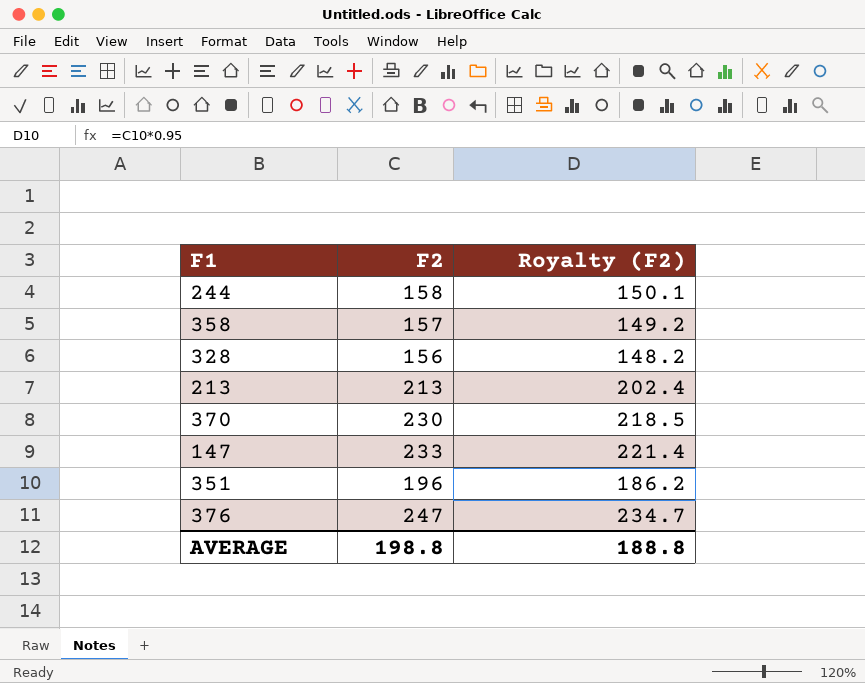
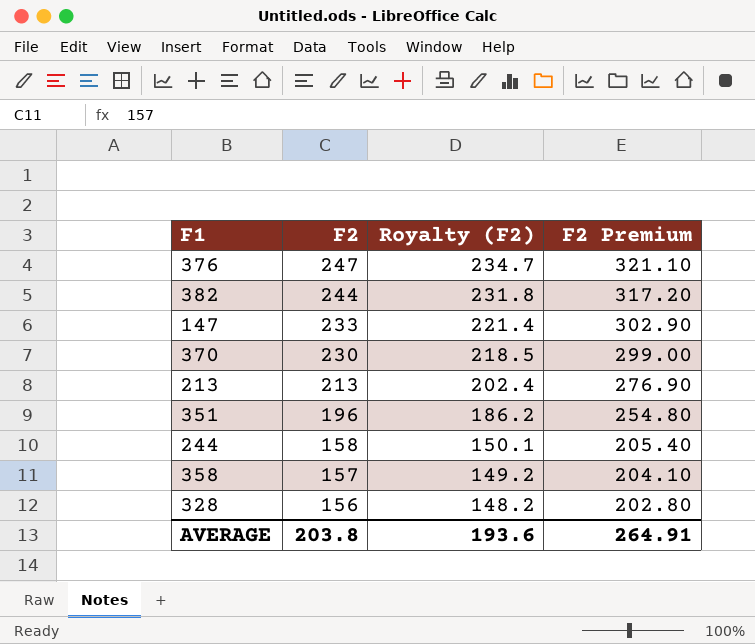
row order: none -> F2 descending
column F2 Premium | formula: none -> [F2] * 1.3
row 382: none -> 244 | 231.8 | 317.20
AVERAGE | F2: 198.8 -> 203.8
AVERAGE | Royalty (F2): 188.8 -> 193.6

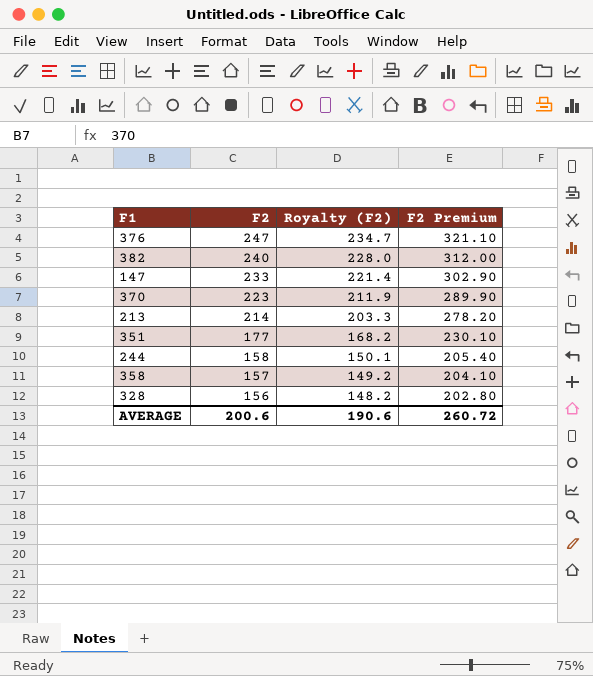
382 | F2: 244 -> 240
382 | Royalty (F2): 231.8 -> 228.0
382 | F2 Premium: 317.20 -> 312.00
370 | F2: 230 -> 223
370 | Royalty (F2): 218.5 -> 211.9
370 | F2 Premium: 299.00 -> 289.90
213 | F2: 213 -> 214
213 | Royalty (F2): 202.4 -> 203.3
213 | F2 Premium: 276.90 -> 278.20
351 | F2: 196 -> 177
351 | Royalty (F2): 186.2 -> 168.2
351 | F2 Premium: 254.80 -> 230.10
AVERAGE | F2: 203.8 -> 200.6
AVERAGE | Royalty (F2): 193.6 -> 190.6
AVERAGE | F2 Premium: 264.91 -> 260.72

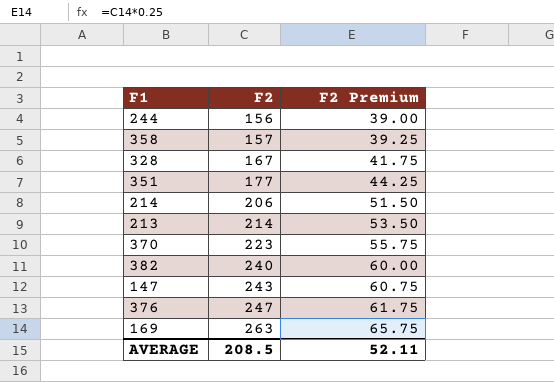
row order: F2 descending -> F2 ascending
column Royalty (F2) | formula: [F2] * 0.95 -> none
column F2 Premium | formula: [F2] * 1.3 -> [F2] * 0.25
244 | F2: 158 -> 156
328 | F2: 156 -> 167
row 214: none -> 206 | 51.50
147 | F2: 233 -> 243
row 169: none -> 263 | 65.75
AVERAGE | F2: 200.6 -> 208.5
AVERAGE | F2 Premium: 260.72 -> 52.11

